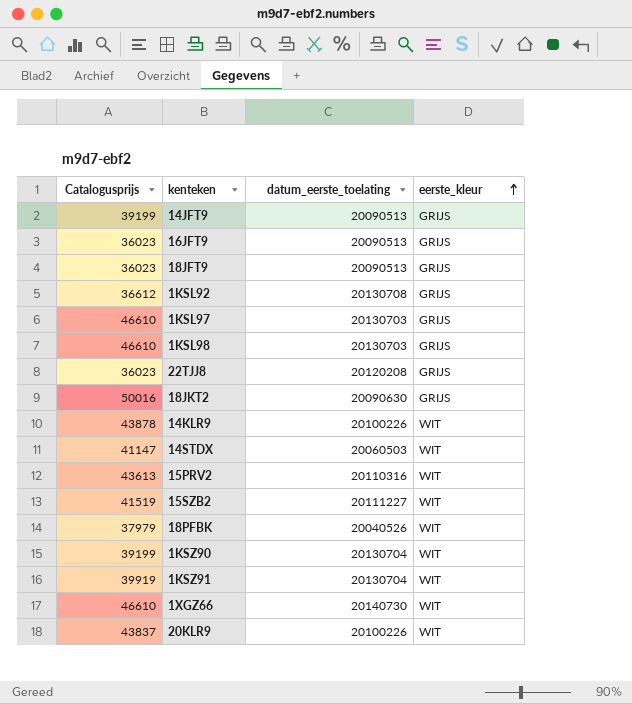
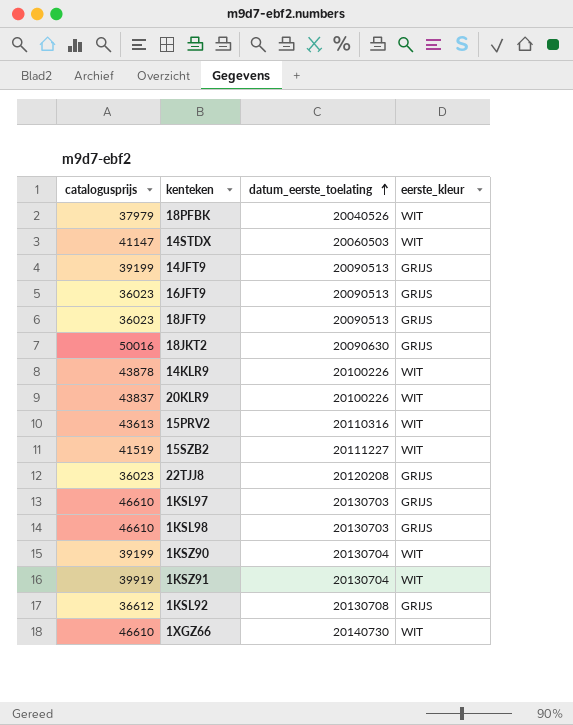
row order: eerste_kleur ascending -> datum_eerste_toelating ascending
column name: Catalogusprijs -> catalogusprijs

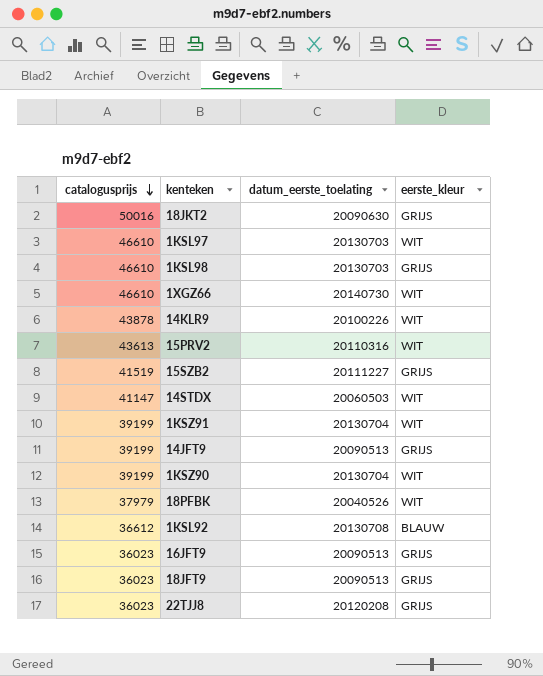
row order: datum_eerste_toelating ascending -> catalogusprijs descending
row 20KLR9: 43837 | 20100226 | WIT -> none
1KSL97 | eerste_kleur: GRIJS -> WIT
15SZB2 | eerste_kleur: WIT -> GRIJS
1KSZ91 | catalogusprijs: 39919 -> 39199
1KSL92 | eerste_kleur: GRIJS -> BLAUW

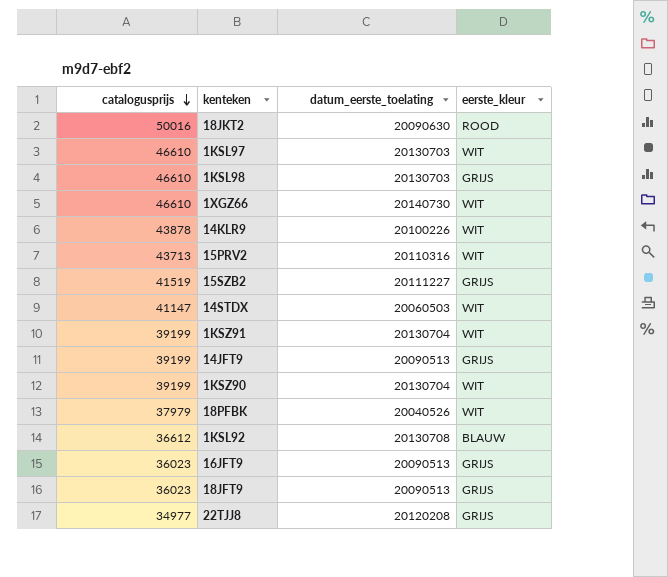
18JKT2 | eerste_kleur: GRIJS -> ROOD
15PRV2 | catalogusprijs: 43613 -> 43713
22TJJ8 | catalogusprijs: 36023 -> 34977

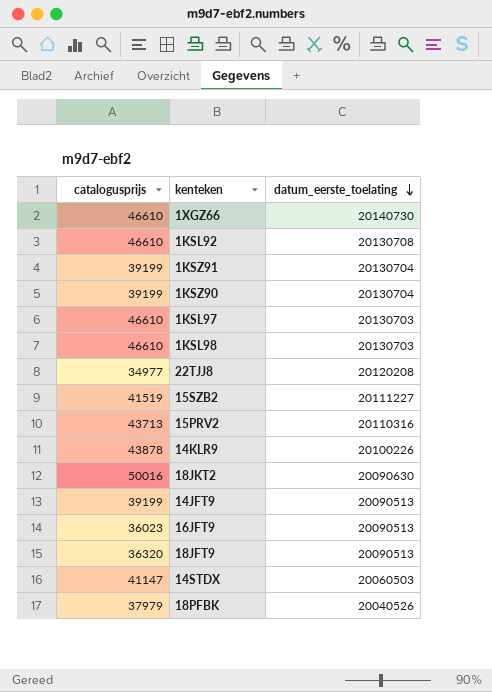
row order: catalogusprijs descending -> datum_eerste_toelating descending
column eerste_kleur | position: 4 -> none
1KSL92 | catalogusprijs: 36612 -> 46610
18JFT9 | catalogusprijs: 36023 -> 36320

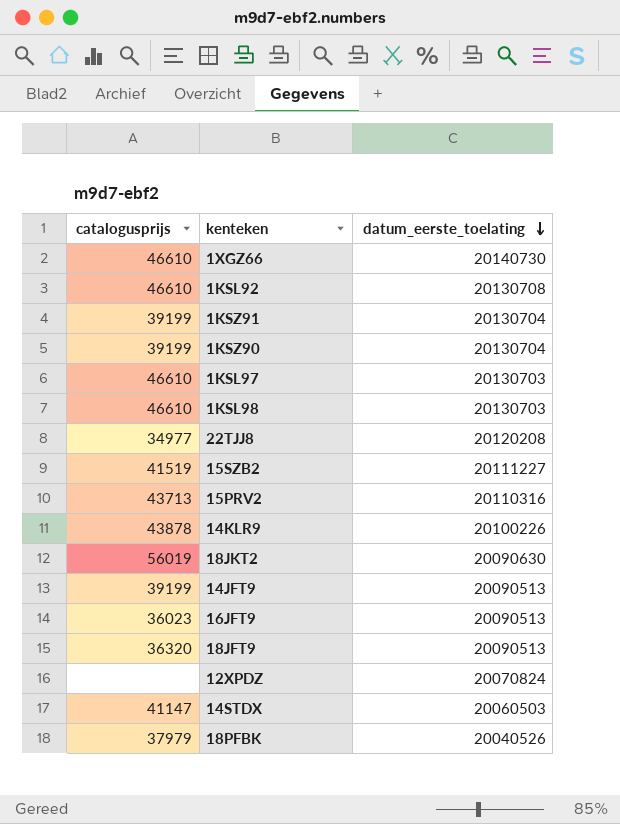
18JKT2 | catalogusprijs: 50016 -> 56019
row 12XPDZ: none -> none | 20070824

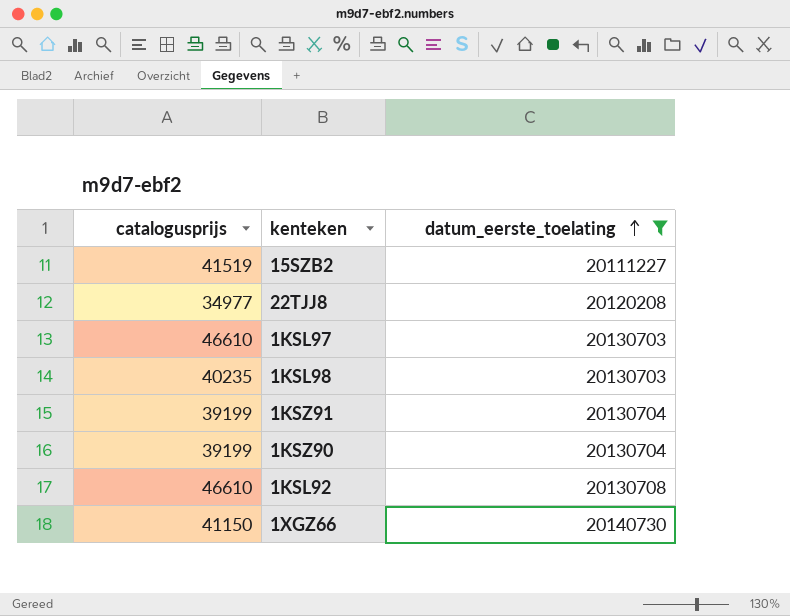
filter: none -> datum_eerste_toelating >= 20111227
row order: datum_eerste_toelating descending -> datum_eerste_toelating ascending
1KSL98 | catalogusprijs: 46610 -> 40235
1XGZ66 | catalogusprijs: 46610 -> 41150

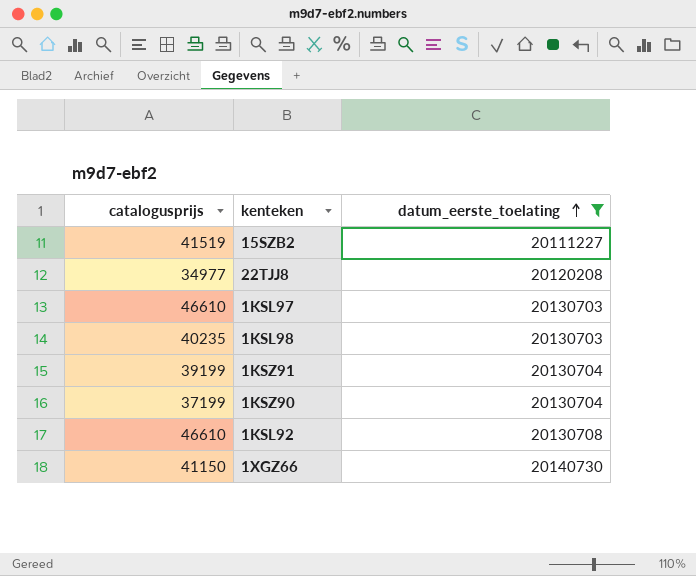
1KSZ90 | catalogusprijs: 39199 -> 37199

